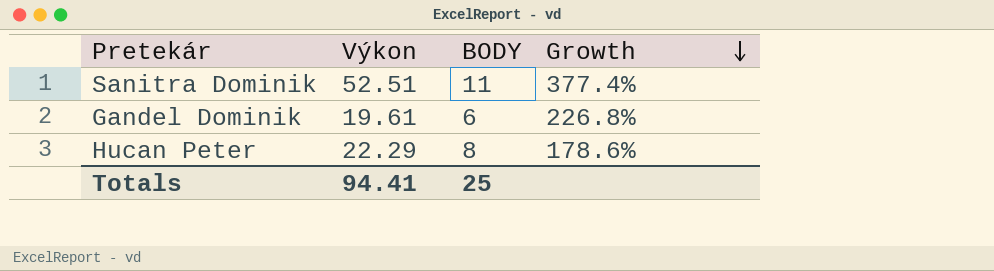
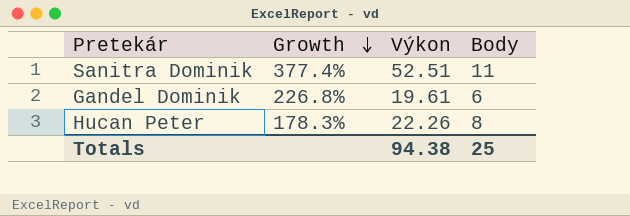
column Growth | position: 4 -> 2
column name: BODY -> Body
Hucan Peter | Growth: 178.6% -> 178.3%
Hucan Peter | Výkon: 22.29 -> 22.26
Totals | Výkon: 94.41 -> 94.38

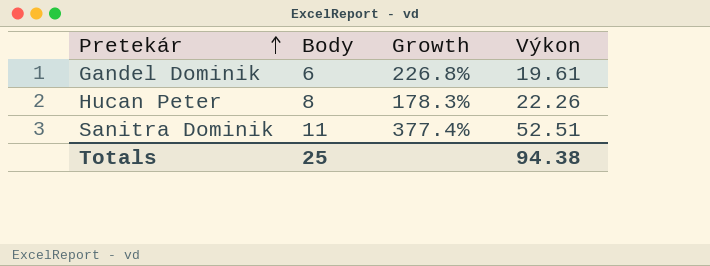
row order: Growth descending -> Pretekár ascending
column Body | position: 4 -> 2

